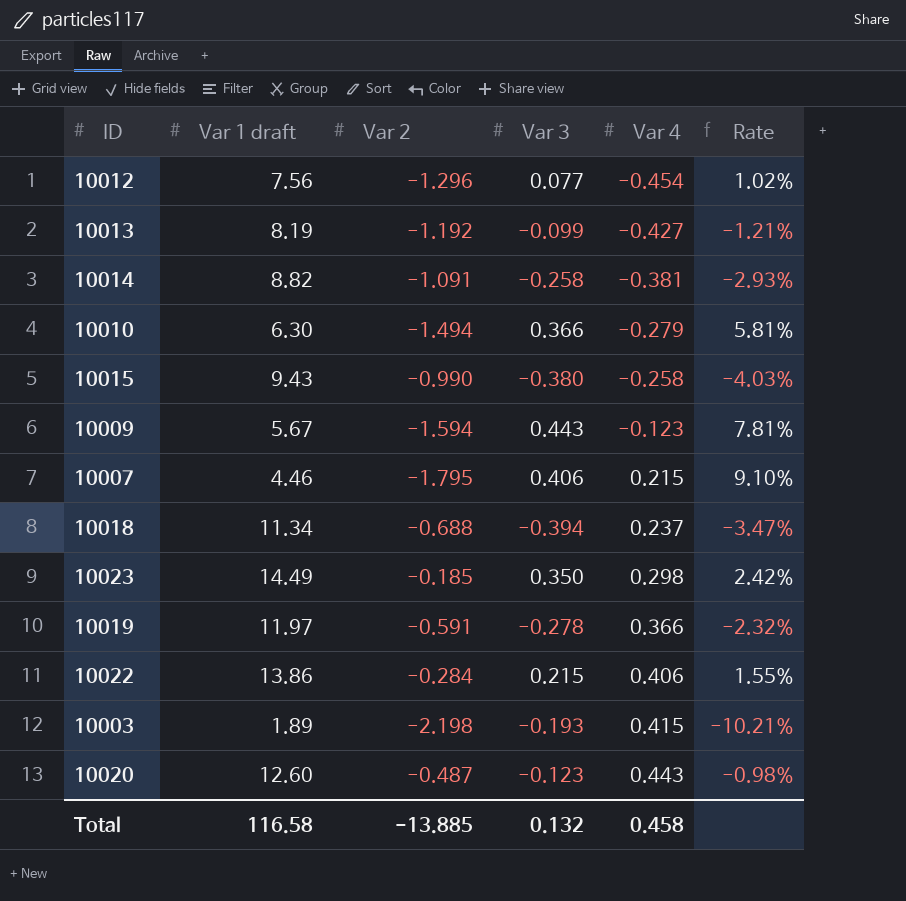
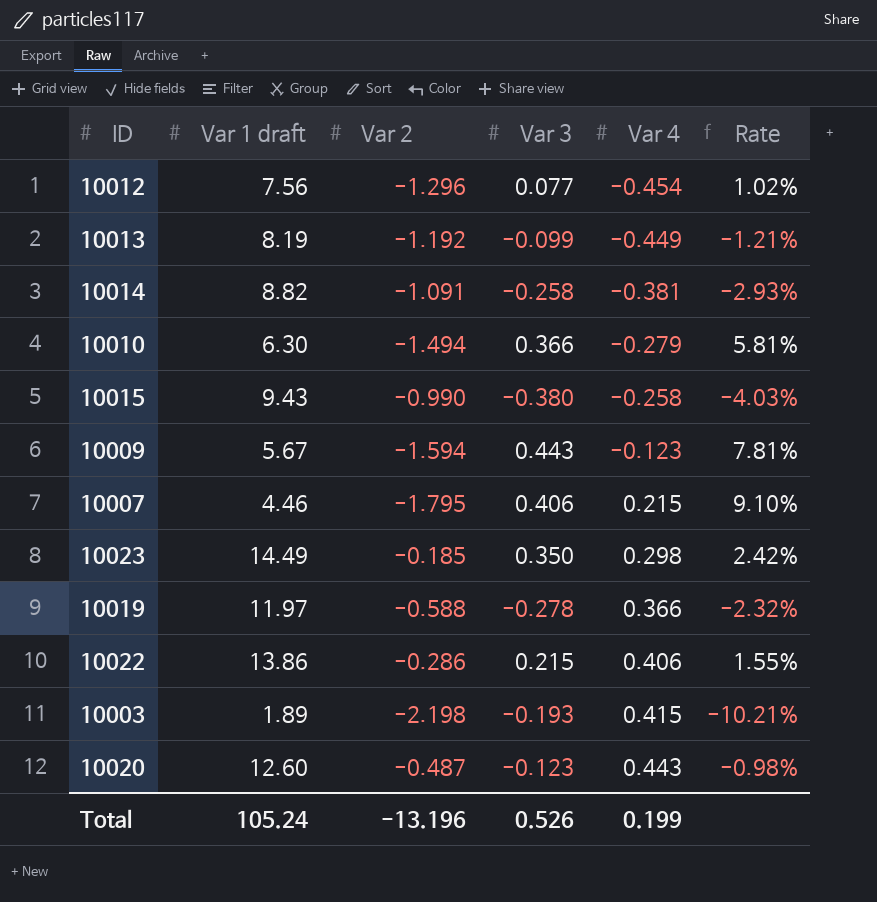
row 10018: 11.34 | -0.688 | -0.394 | 0.237 | -3.47% -> none
10013 | Var 4: -0.427 -> -0.449
10019 | Var 2: -0.591 -> -0.588
10022 | Var 2: -0.284 -> -0.286
Total | Var 1 draft: 116.58 -> 105.24
Total | Var 2: -13.885 -> -13.196
Total | Var 3: 0.132 -> 0.526
Total | Var 4: 0.458 -> 0.199

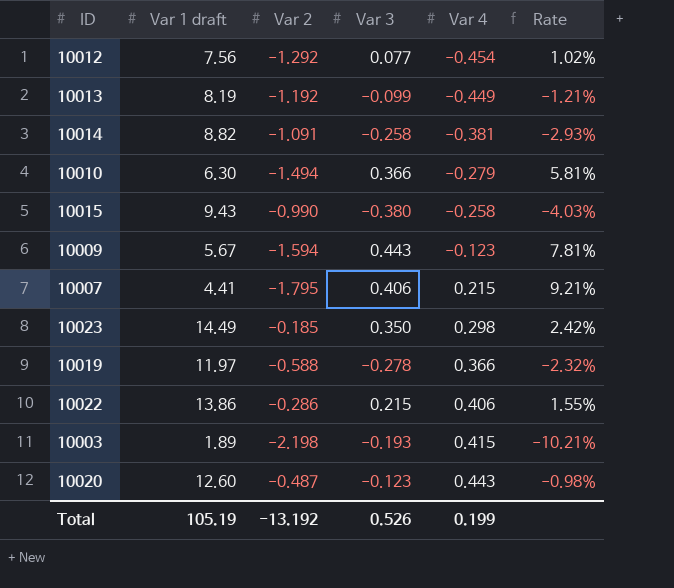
10012 | Var 2: -1.296 -> -1.292
10007 | Var 1 draft: 4.46 -> 4.41
10007 | Rate: 9.10% -> 9.21%
Total | Var 1 draft: 105.24 -> 105.19
Total | Var 2: -13.196 -> -13.192

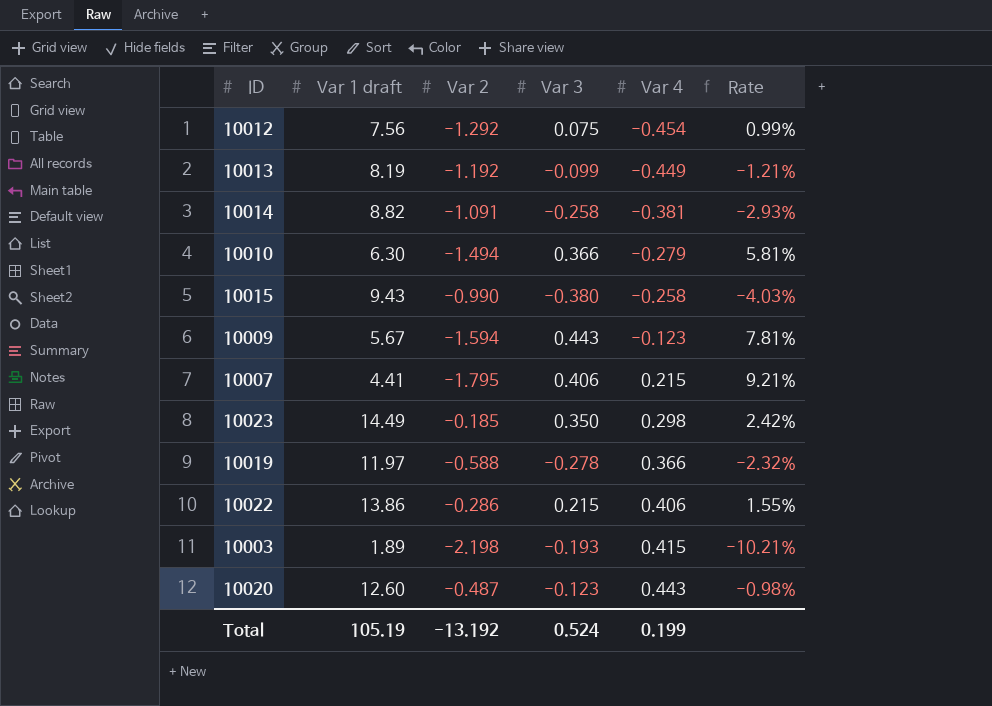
10012 | Var 3: 0.077 -> 0.075
10012 | Rate: 1.02% -> 0.99%
Total | Var 3: 0.526 -> 0.524

